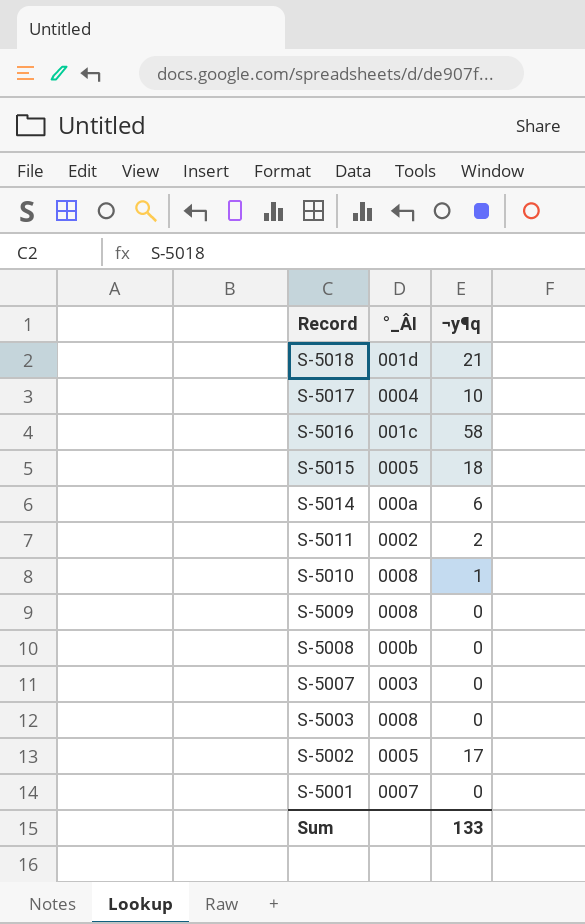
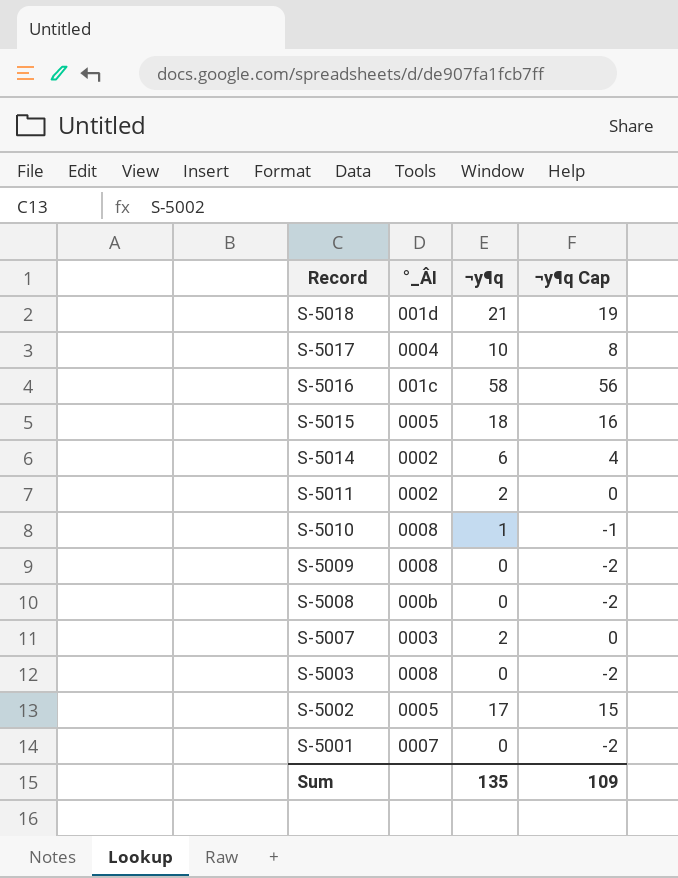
column ¬y¶q Cap | formula: none -> [¬y¶q] - 2
S-5014 | °_ÂI: 000a -> 0002
S-5007 | ¬y¶q: 0 -> 2
Sum | ¬y¶q: 133 -> 135

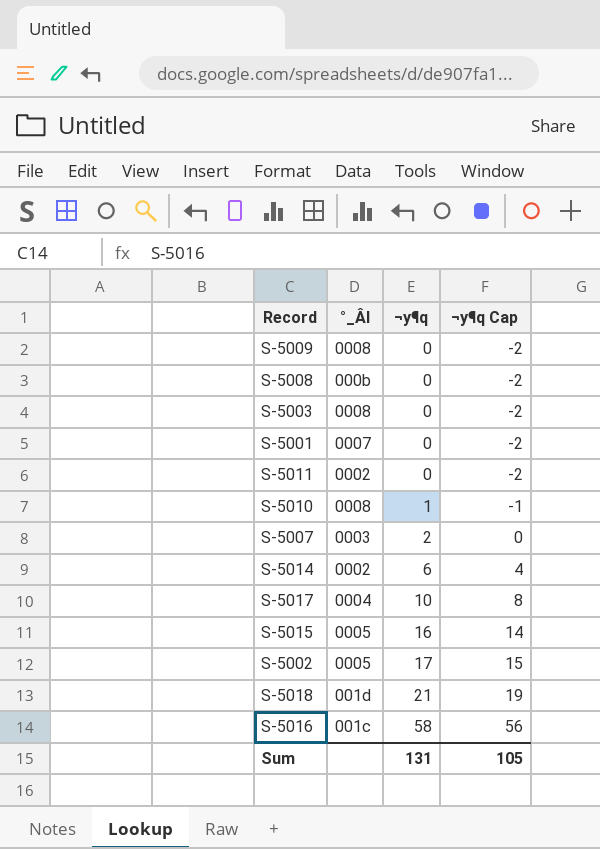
row order: Record descending -> ¬y¶q ascending
S-5011 | ¬y¶q: 2 -> 0
S-5011 | ¬y¶q Cap: 0 -> -2
S-5015 | ¬y¶q: 18 -> 16
S-5015 | ¬y¶q Cap: 16 -> 14
Sum | ¬y¶q: 135 -> 131
Sum | ¬y¶q Cap: 109 -> 105

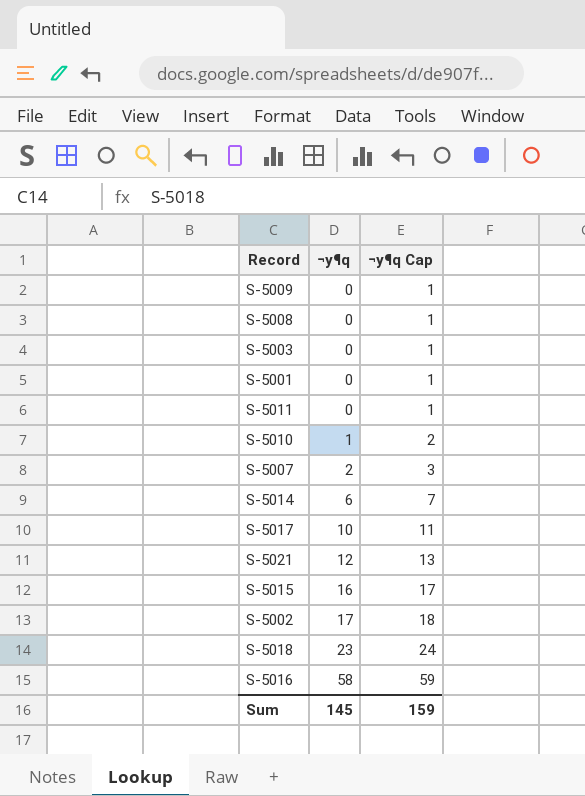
column °_ÂI | position: 2 -> none
column ¬y¶q Cap | formula: [¬y¶q] - 2 -> [¬y¶q] + 1
row S-5021: none -> 12 | 13
S-5018 | ¬y¶q: 21 -> 23
Sum | ¬y¶q: 131 -> 145
Sum | ¬y¶q Cap: 105 -> 159

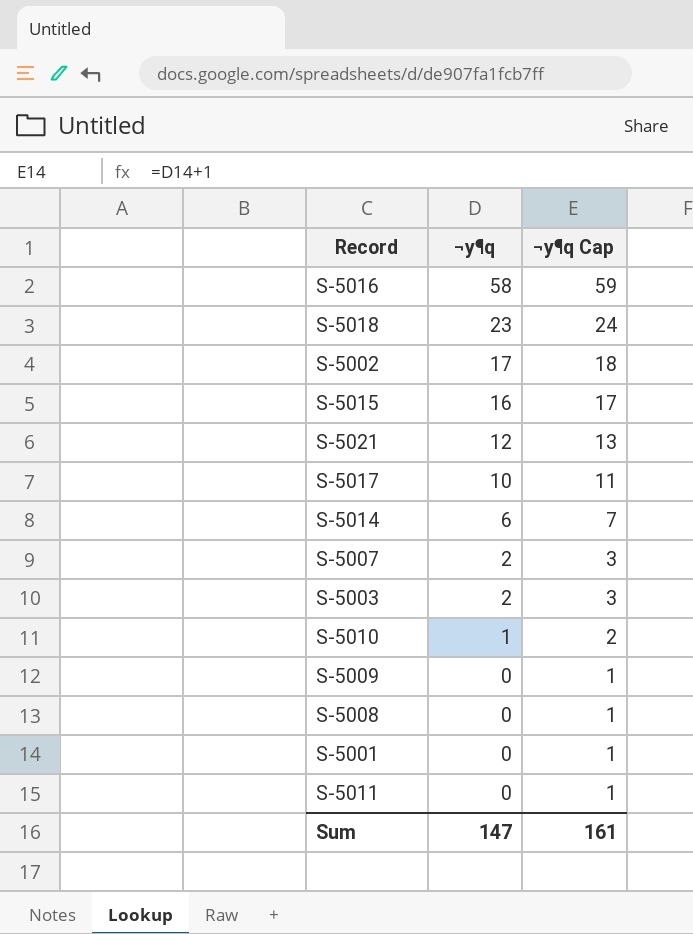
row order: ¬y¶q ascending -> ¬y¶q descending
S-5003 | ¬y¶q: 0 -> 2
S-5003 | ¬y¶q Cap: 1 -> 3
Sum | ¬y¶q: 145 -> 147
Sum | ¬y¶q Cap: 159 -> 161

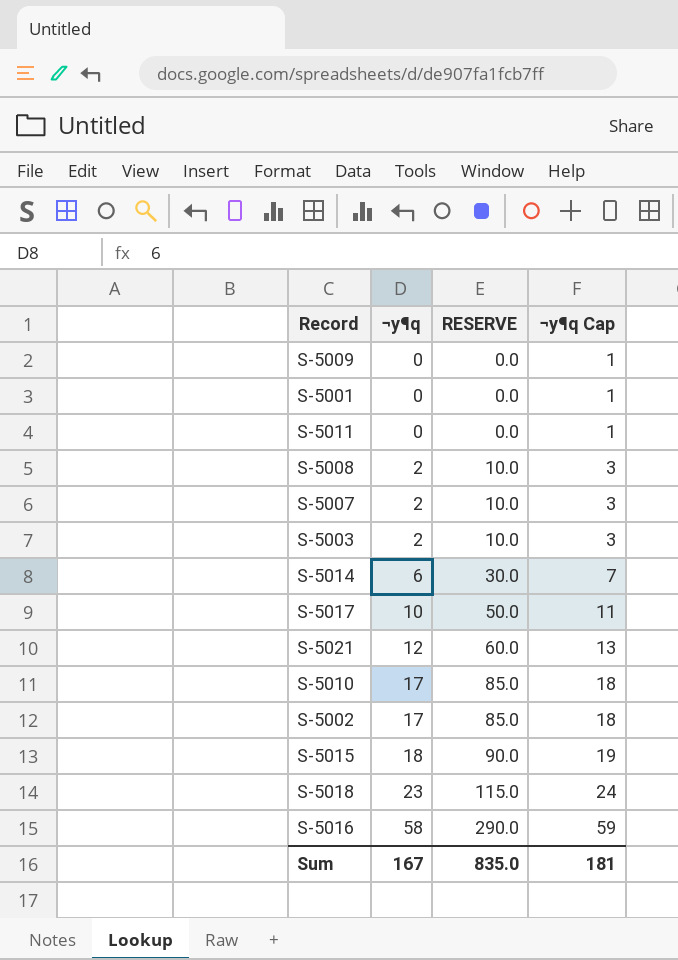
row order: ¬y¶q descending -> ¬y¶q ascending
column RESERVE | formula: none -> [¬y¶q] * 5
S-5008 | ¬y¶q: 0 -> 2
S-5008 | ¬y¶q Cap: 1 -> 3
S-5010 | ¬y¶q: 1 -> 17
S-5010 | ¬y¶q Cap: 2 -> 18
S-5015 | ¬y¶q: 16 -> 18
S-5015 | ¬y¶q Cap: 17 -> 19
Sum | ¬y¶q: 147 -> 167
Sum | ¬y¶q Cap: 161 -> 181

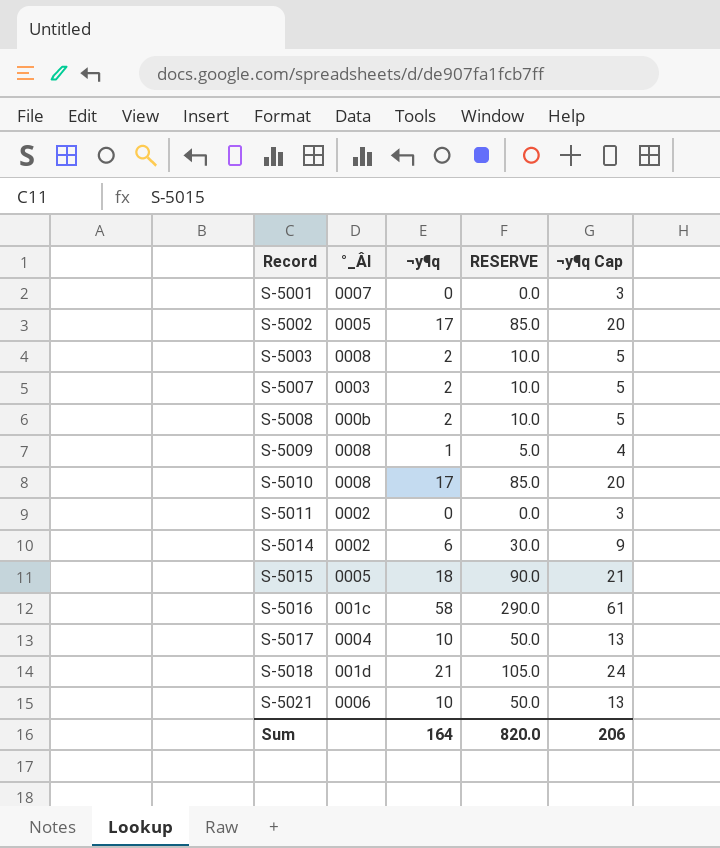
row order: ¬y¶q ascending -> Record ascending
column °_ÂI | position: none -> 2
column ¬y¶q Cap | formula: [¬y¶q] + 1 -> [¬y¶q] + 3
S-5009 | ¬y¶q: 0 -> 1
S-5009 | RESERVE: 0.0 -> 5.0
S-5018 | ¬y¶q: 23 -> 21
S-5018 | RESERVE: 115.0 -> 105.0
S-5021 | ¬y¶q: 12 -> 10
S-5021 | RESERVE: 60.0 -> 50.0
Sum | ¬y¶q: 167 -> 164
Sum | RESERVE: 835.0 -> 820.0
Sum | ¬y¶q Cap: 181 -> 206

